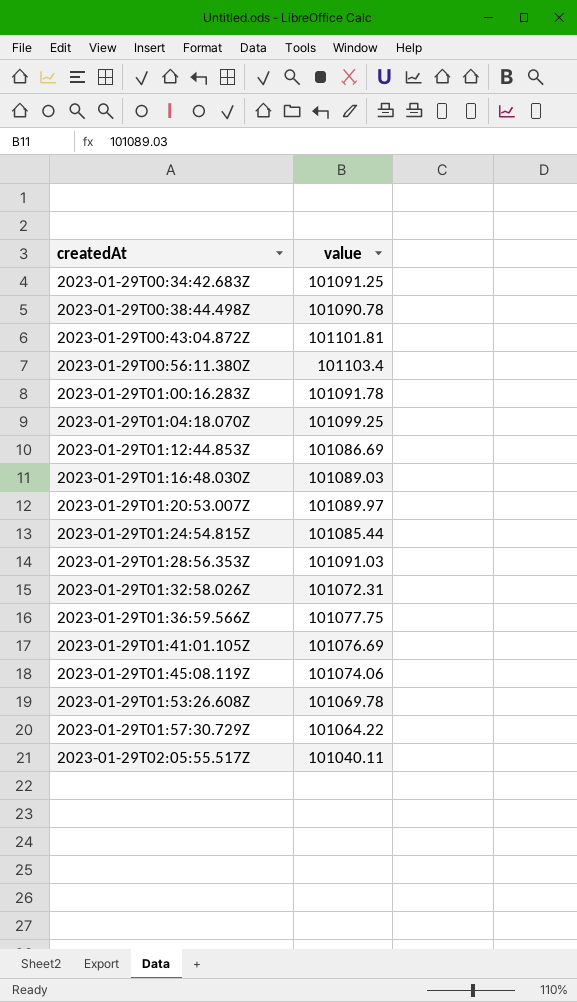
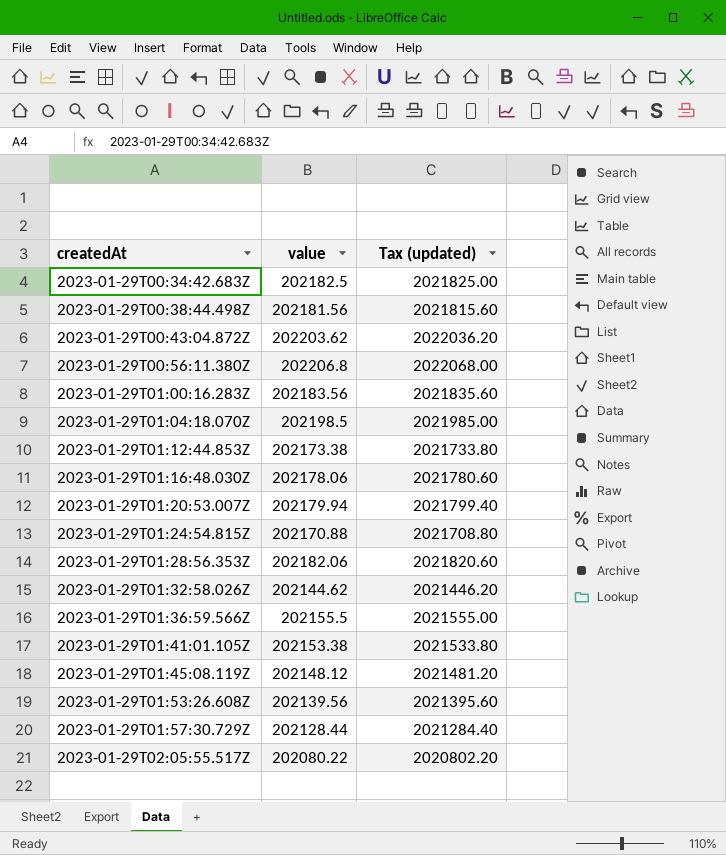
column Tax (updated) | formula: none -> [value] * 10
2023-01-29T00:34:42.683Z | value: 101091.25 -> 202182.5
2023-01-29T00:38:44.498Z | value: 101090.78 -> 202181.56
2023-01-29T00:43:04.872Z | value: 101101.81 -> 202203.62
2023-01-29T00:56:11.380Z | value: 101103.4 -> 202206.8
2023-01-29T01:00:16.283Z | value: 101091.78 -> 202183.56
2023-01-29T01:04:18.070Z | value: 101099.25 -> 202198.5
2023-01-29T01:12:44.853Z | value: 101086.69 -> 202173.38
2023-01-29T01:16:48.030Z | value: 101089.03 -> 202178.06
2023-01-29T01:20:53.007Z | value: 101089.97 -> 202179.94
2023-01-29T01:24:54.815Z | value: 101085.44 -> 202170.88
2023-01-29T01:28:56.353Z | value: 101091.03 -> 202182.06
2023-01-29T01:32:58.026Z | value: 101072.31 -> 202144.62
2023-01-29T01:36:59.566Z | value: 101077.75 -> 202155.5
2023-01-29T01:41:01.105Z | value: 101076.69 -> 202153.38
2023-01-29T01:45:08.119Z | value: 101074.06 -> 202148.12
2023-01-29T01:53:26.608Z | value: 101069.78 -> 202139.56
2023-01-29T01:57:30.729Z | value: 101064.22 -> 202128.44
2023-01-29T02:05:55.517Z | value: 101040.11 -> 202080.22

